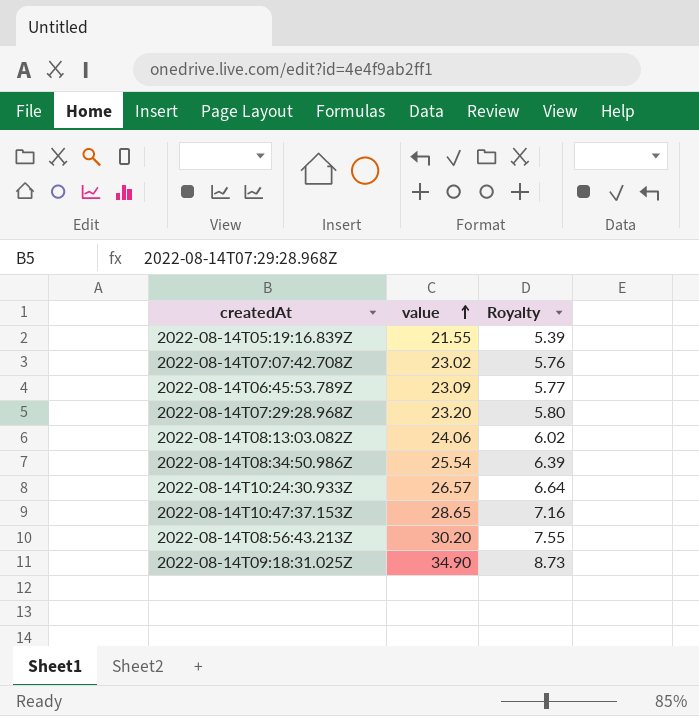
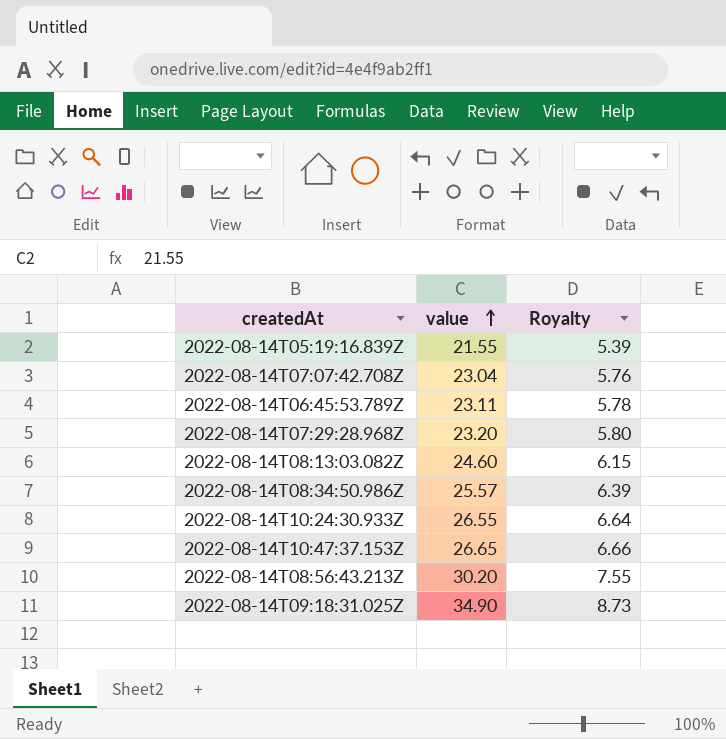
2022-08-14T07:07:42.708Z | value: 23.02 -> 23.04
2022-08-14T06:45:53.789Z | value: 23.09 -> 23.11
2022-08-14T06:45:53.789Z | Royalty: 5.77 -> 5.78
2022-08-14T08:13:03.082Z | value: 24.06 -> 24.60
2022-08-14T08:13:03.082Z | Royalty: 6.02 -> 6.15
2022-08-14T08:34:50.986Z | value: 25.54 -> 25.57
2022-08-14T10:24:30.933Z | value: 26.57 -> 26.55
2022-08-14T10:47:37.153Z | value: 28.65 -> 26.65
2022-08-14T10:47:37.153Z | Royalty: 7.16 -> 6.66

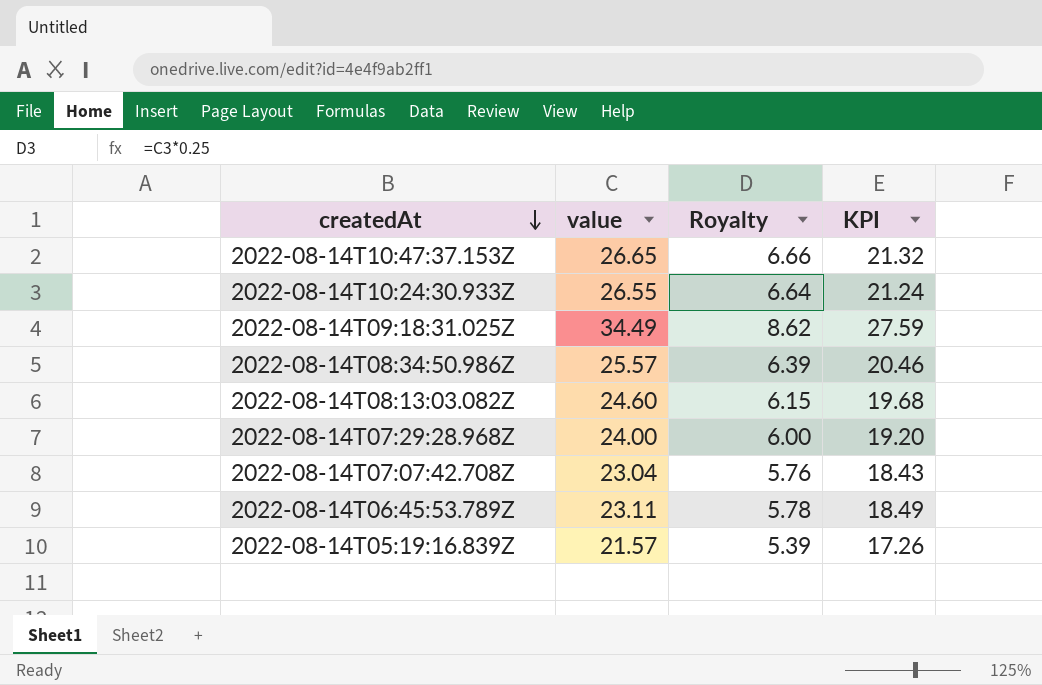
row order: value ascending -> createdAt descending
column KPI | formula: none -> [value] * 0.8
row 2022-08-14T08:56:43.213Z: 30.20 | 7.55 -> none
2022-08-14T09:18:31.025Z | value: 34.90 -> 34.49
2022-08-14T09:18:31.025Z | Royalty: 8.73 -> 8.62
2022-08-14T07:29:28.968Z | value: 23.20 -> 24.00
2022-08-14T07:29:28.968Z | Royalty: 5.80 -> 6.00
2022-08-14T05:19:16.839Z | value: 21.55 -> 21.57

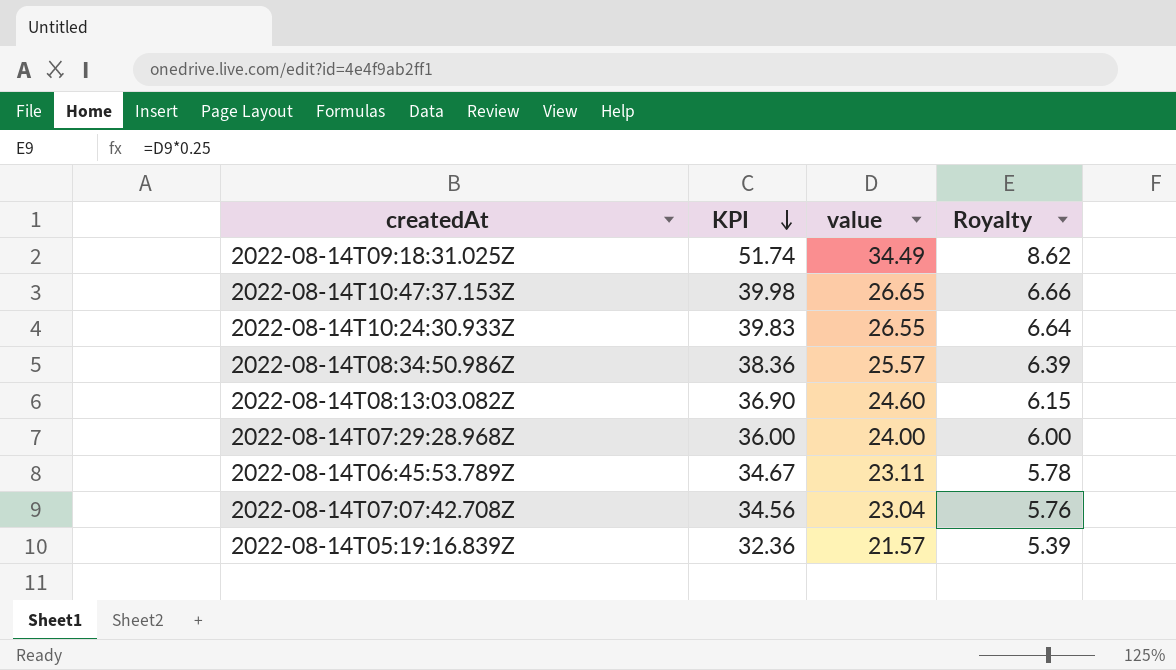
row order: createdAt descending -> KPI descending
column KPI | formula: [value] * 0.8 -> [value] * 1.5
column KPI | position: 4 -> 2

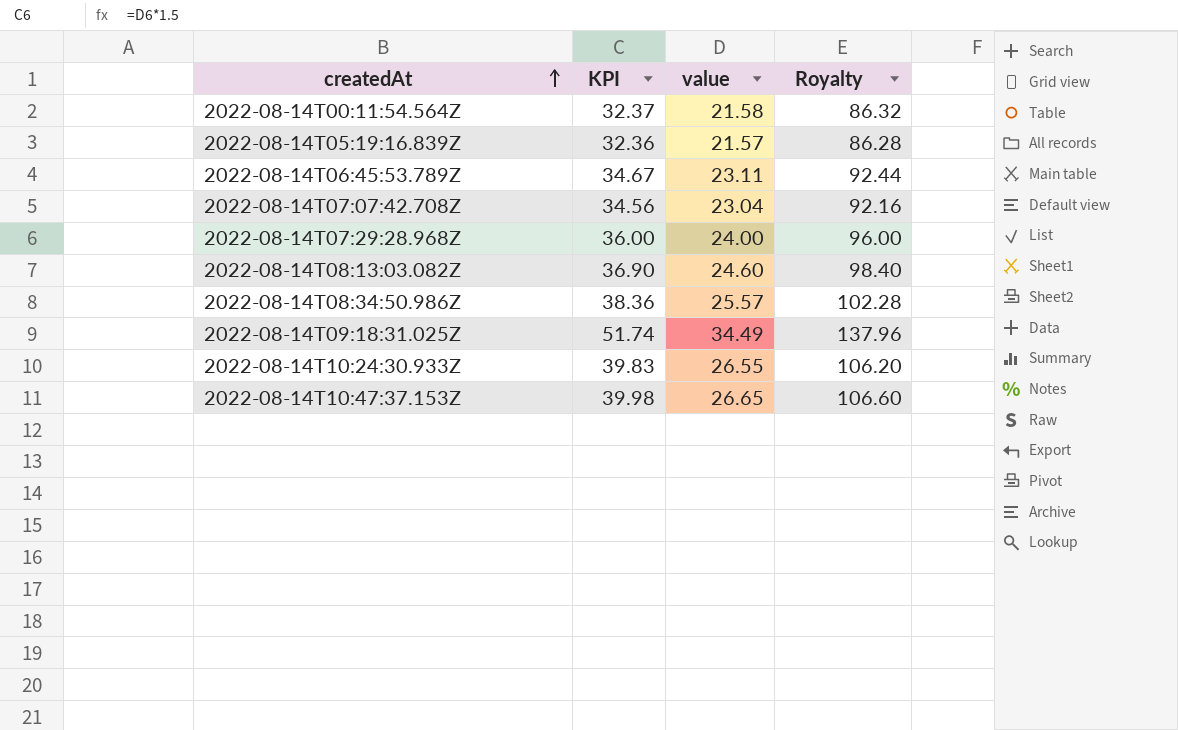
row order: KPI descending -> createdAt ascending
column Royalty | formula: [value] * 0.25 -> [value] * 4
row 2022-08-14T00:11:54.564Z: none -> 32.37 | 21.58 | 86.32

